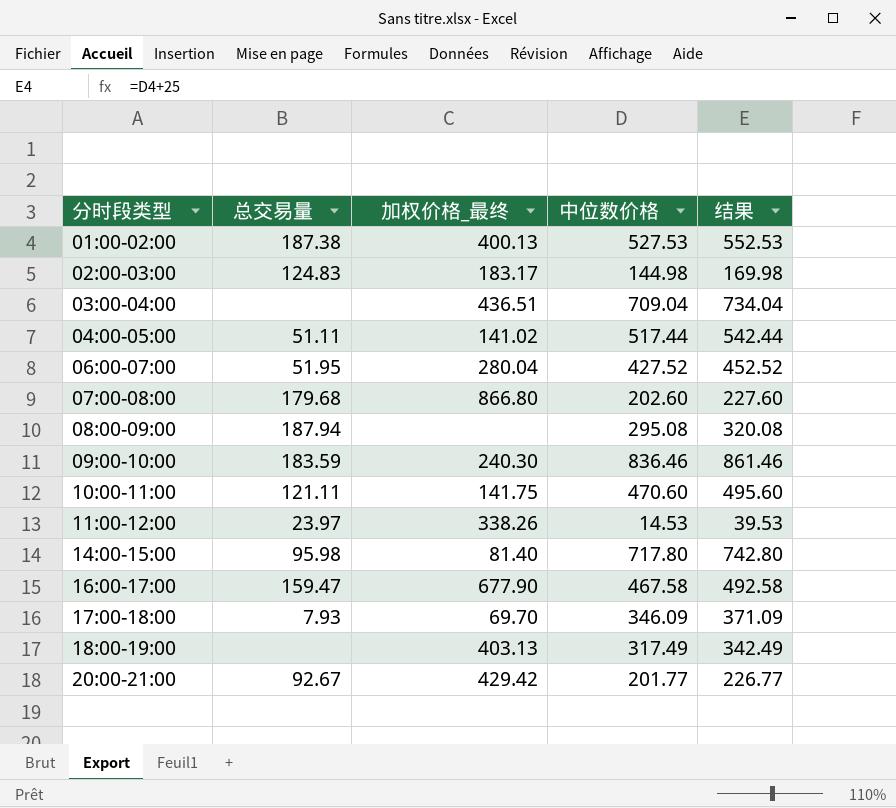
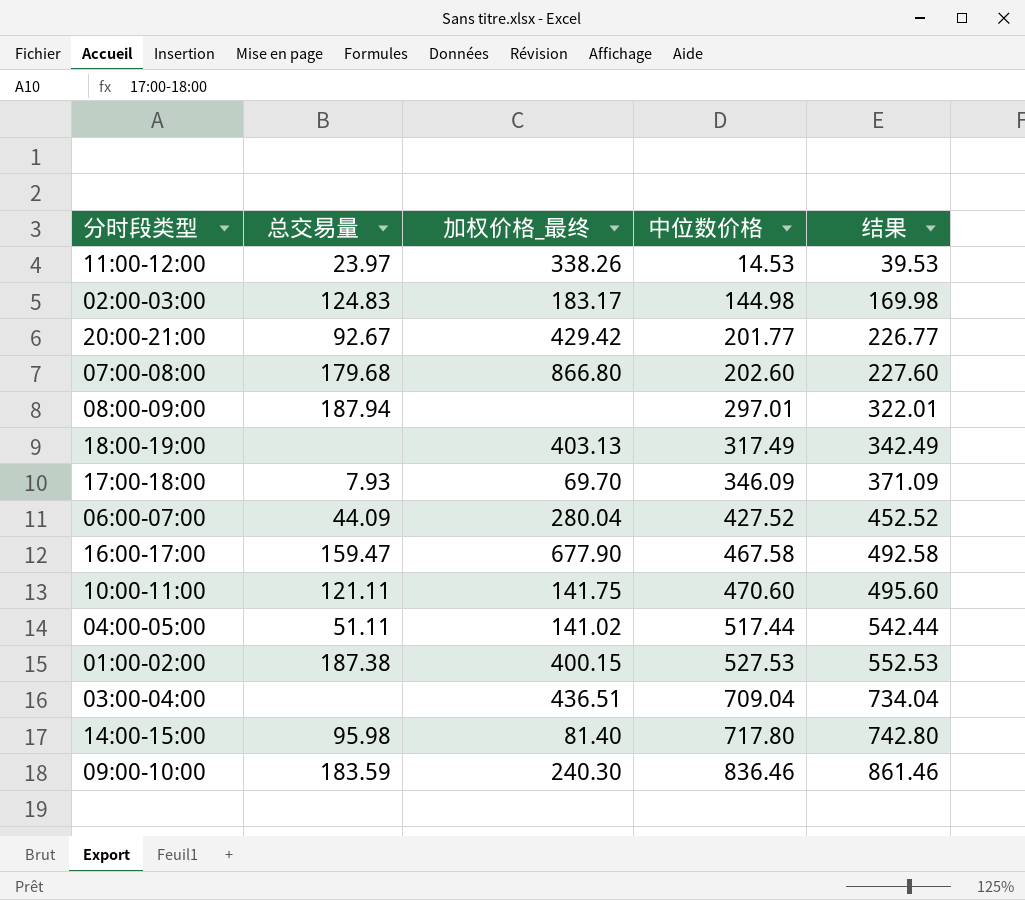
row order: 分时段类型 ascending -> 中位数价格 ascending
08:00-09:00 | 中位数价格: 295.08 -> 297.01
08:00-09:00 | 结果: 320.08 -> 322.01
06:00-07:00 | 总交易量: 51.95 -> 44.09
01:00-02:00 | 加权价格_最终: 400.13 -> 400.15

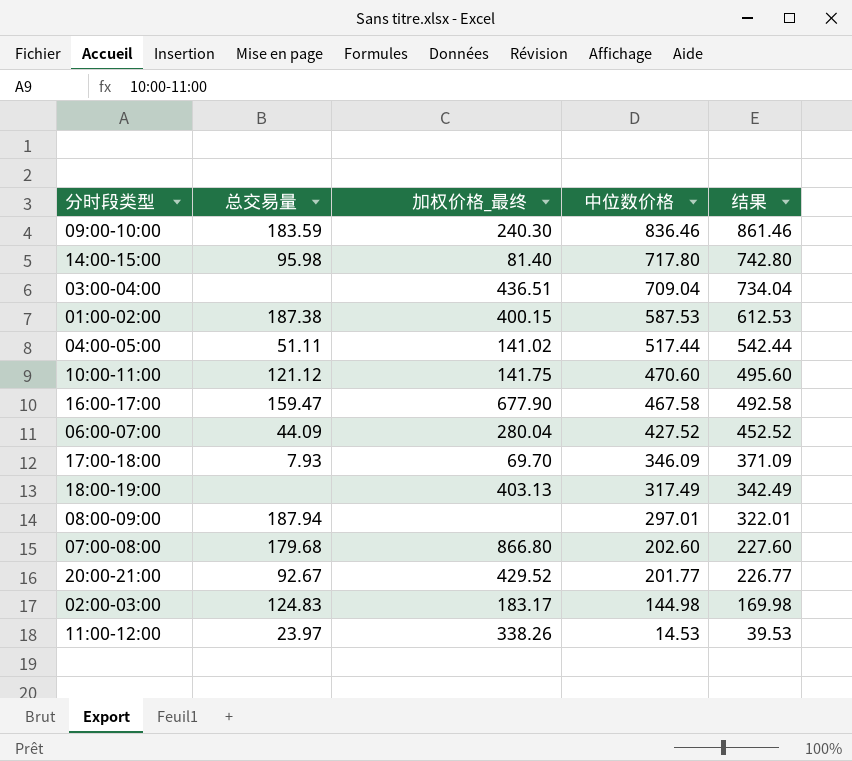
row order: 中位数价格 ascending -> 中位数价格 descending
01:00-02:00 | 中位数价格: 527.53 -> 587.53
01:00-02:00 | 结果: 552.53 -> 612.53
10:00-11:00 | 总交易量: 121.11 -> 121.12
20:00-21:00 | 加权价格_最终: 429.42 -> 429.52

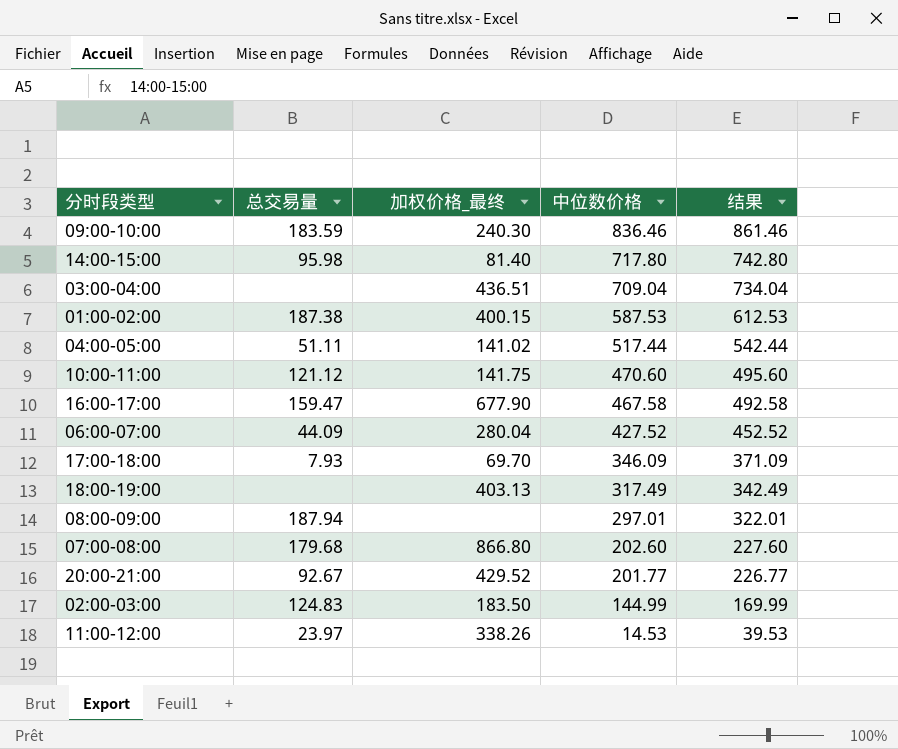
02:00-03:00 | 加权价格_最终: 183.17 -> 183.50
02:00-03:00 | 中位数价格: 144.98 -> 144.99
02:00-03:00 | 结果: 169.98 -> 169.99

